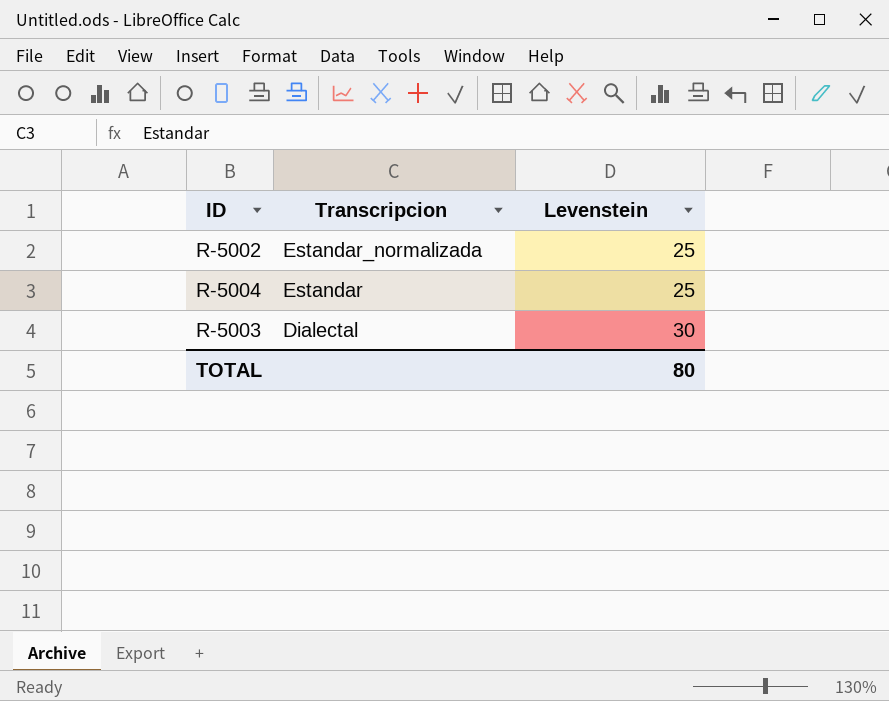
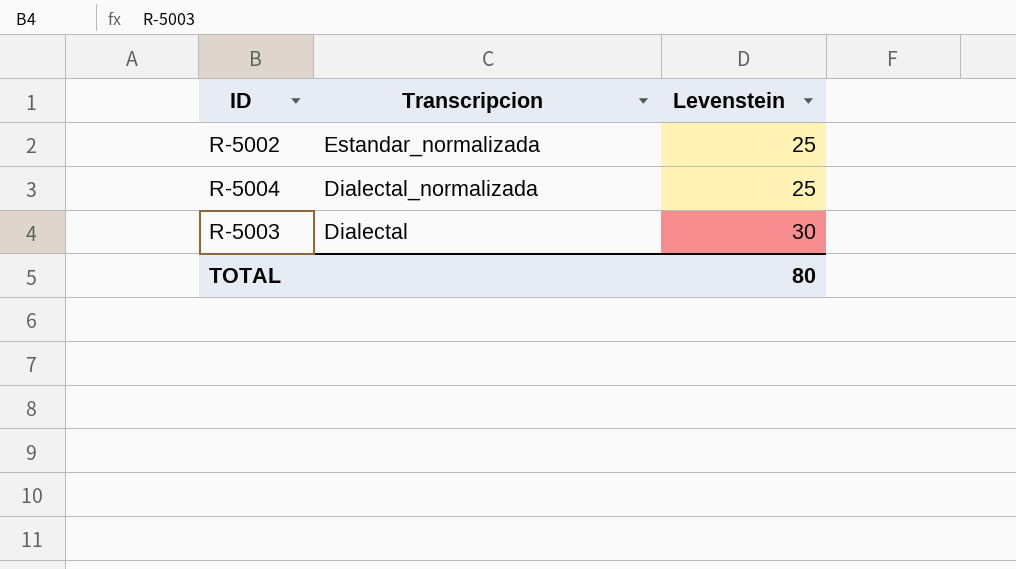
R-5004 | Transcripcion: Estandar -> Dialectal_normalizada

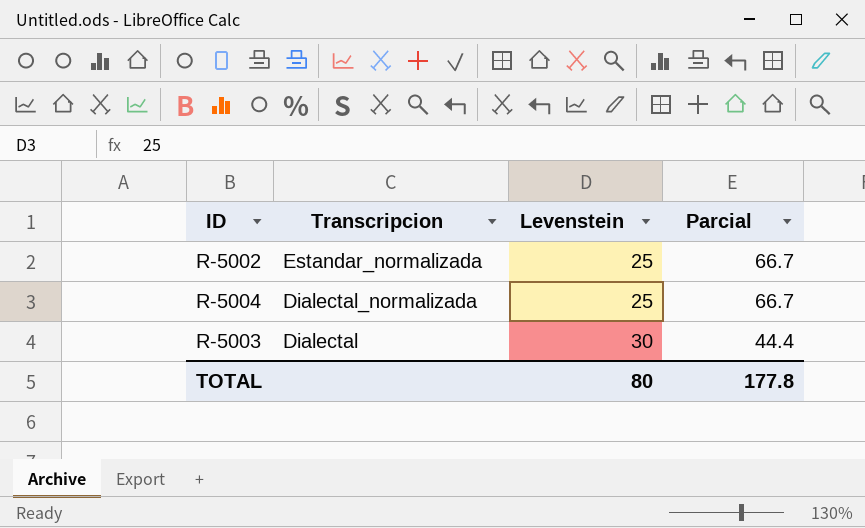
column Parcial | position: none -> 4

